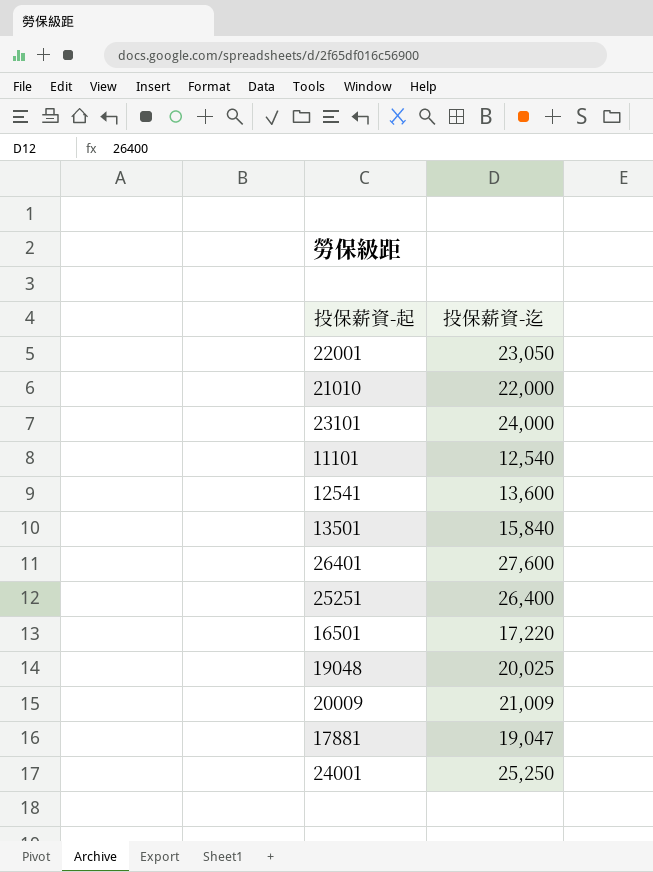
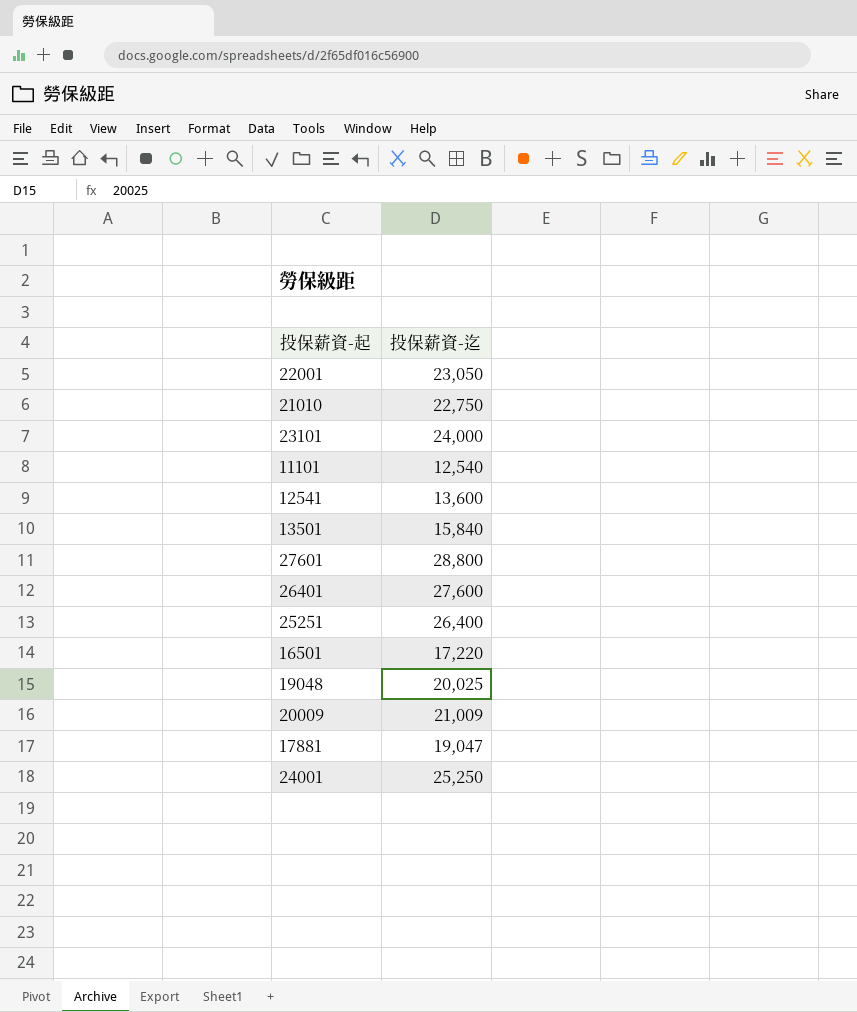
21010 | 投保薪資-迄: 22,000 -> 22,750
row 27601: none -> 28,800

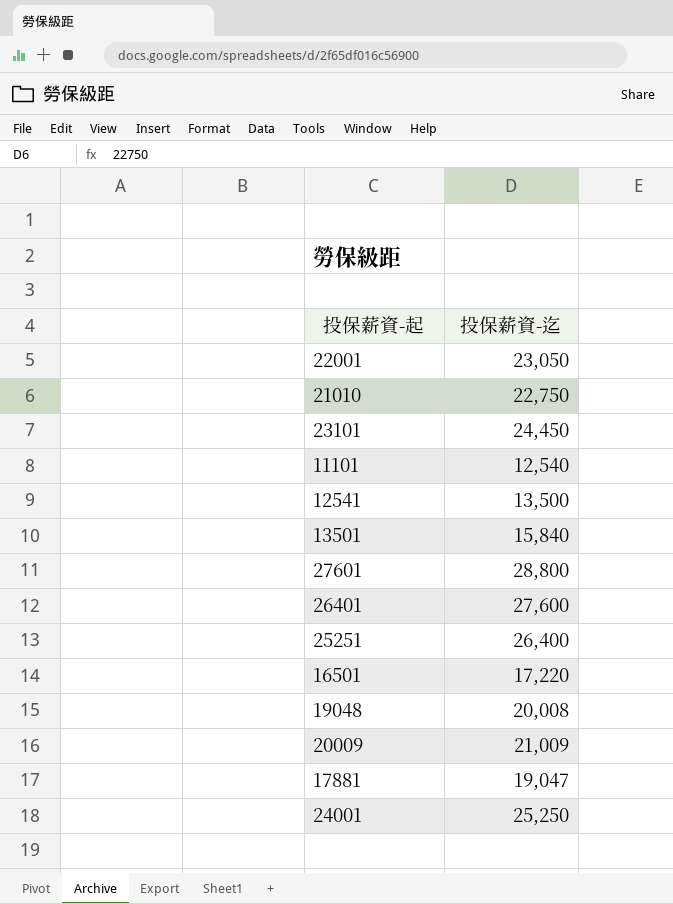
23101 | 投保薪資-迄: 24,000 -> 24,450
12541 | 投保薪資-迄: 13,600 -> 13,500
19048 | 投保薪資-迄: 20,025 -> 20,008

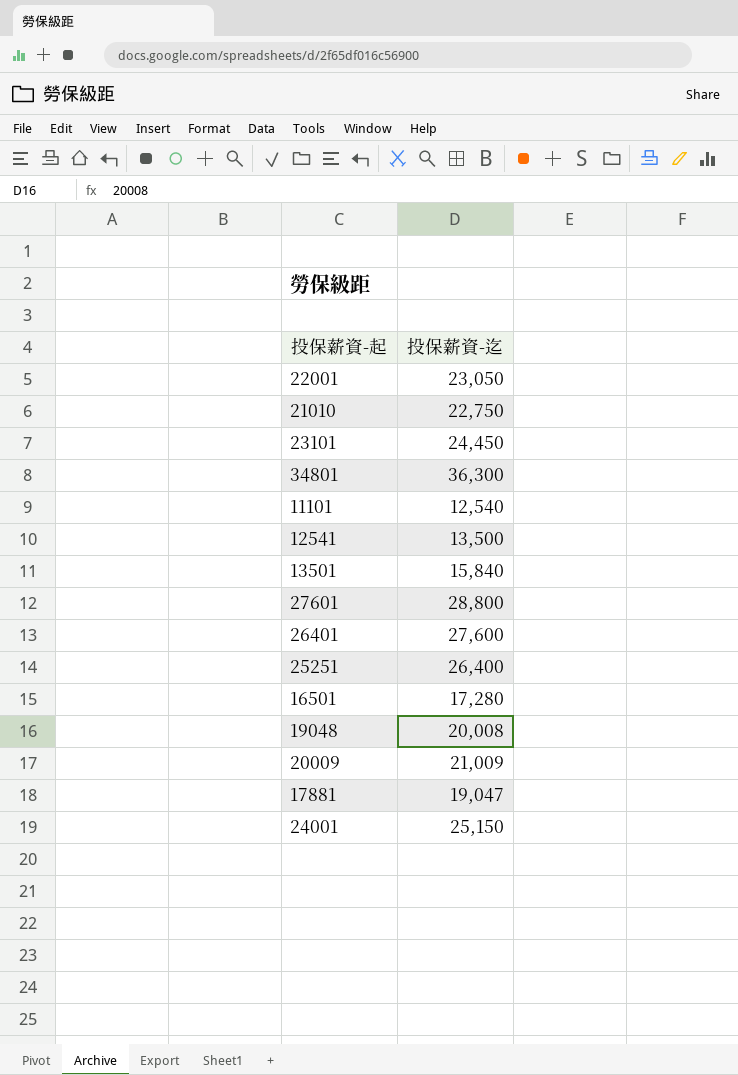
row 34801: none -> 36,300
16501 | 投保薪資-迄: 17,220 -> 17,280
24001 | 投保薪資-迄: 25,250 -> 25,150

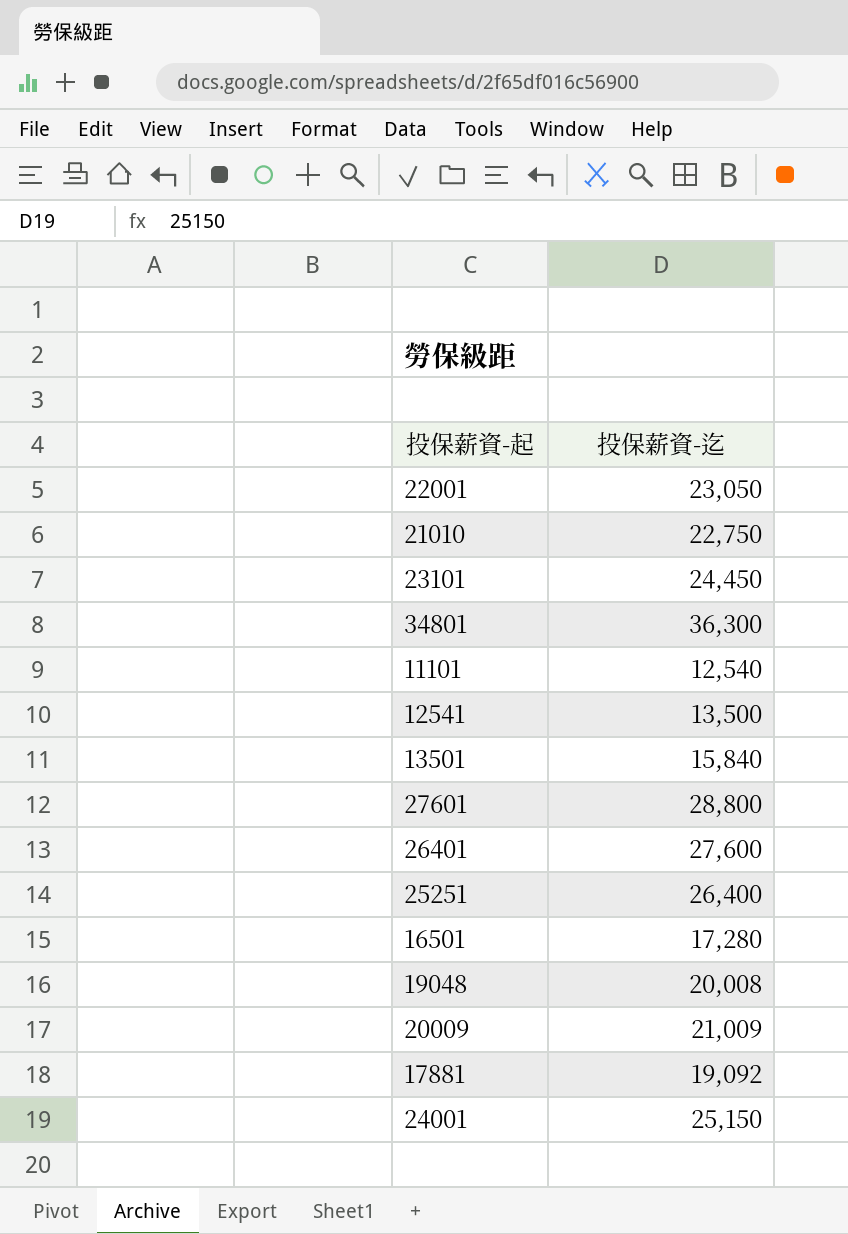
17881 | 投保薪資-迄: 19,047 -> 19,092

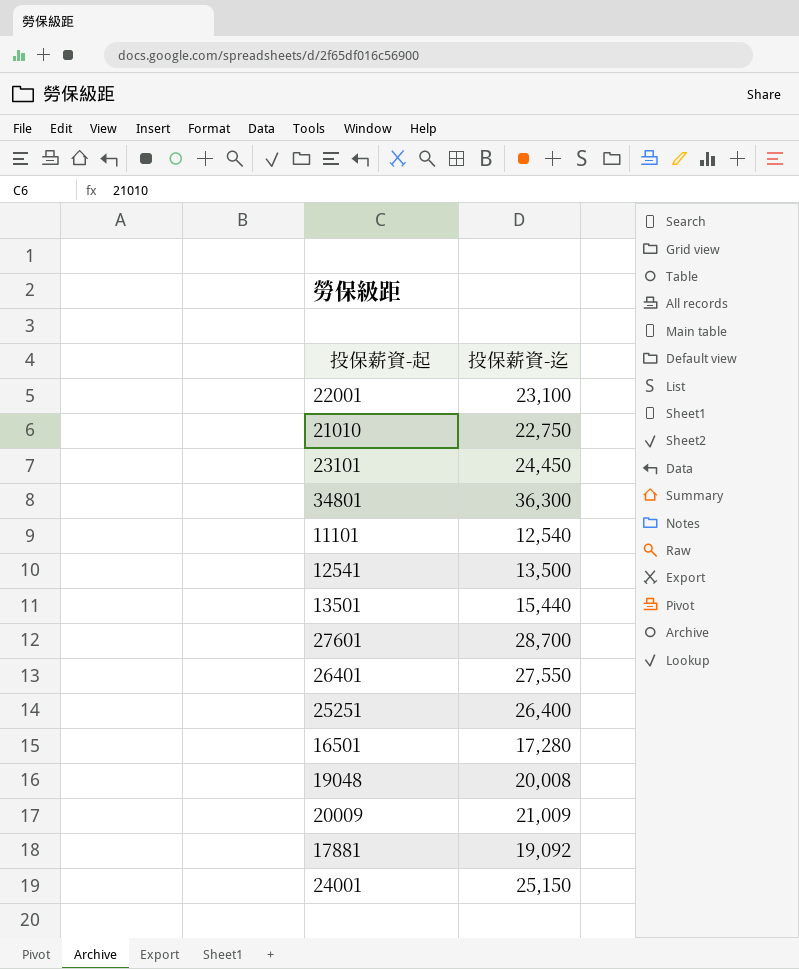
22001 | 投保薪資-迄: 23,050 -> 23,100
13501 | 投保薪資-迄: 15,840 -> 15,440
27601 | 投保薪資-迄: 28,800 -> 28,700
26401 | 投保薪資-迄: 27,600 -> 27,550

